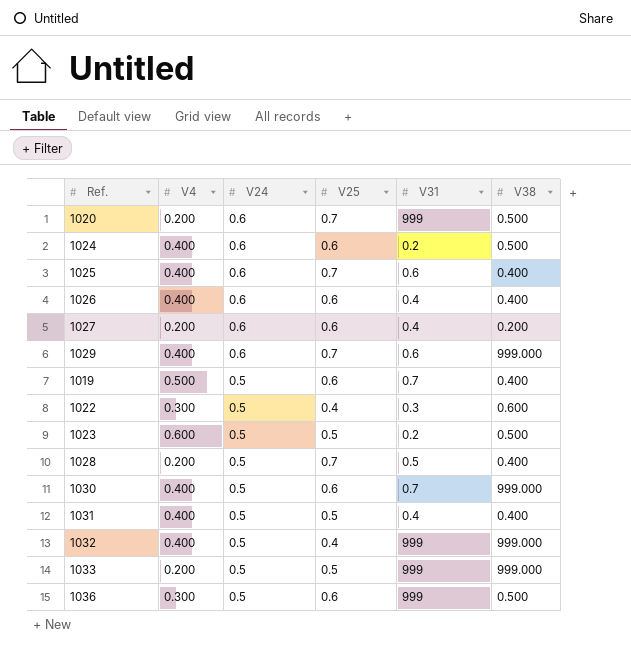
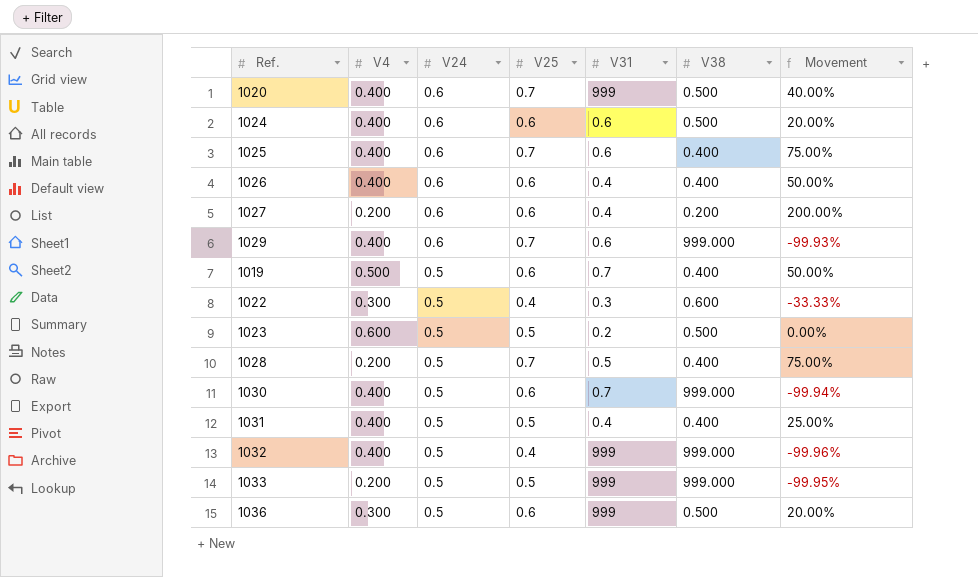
column Movement | formula: none -> ([V25] - [V38]) / [V38]
1020 | V4: 0.200 -> 0.400
1024 | V31: 0.2 -> 0.6

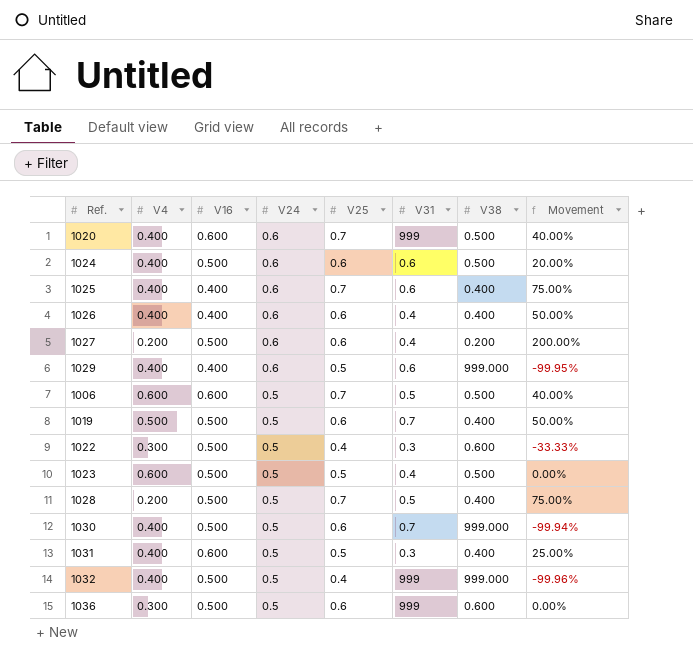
column V16 | position: none -> 3
row 1033: 0.200 | 0.5 | 0.5 | 999 | 999.000 | -99.95% -> none
1029 | V25: 0.7 -> 0.5
1029 | Movement: -99.93% -> -99.95%
row 1006: none -> 0.600 | 0.600 | 0.5 | 0.7 | 0.5 | 0.500 | 40.00%
1023 | V31: 0.2 -> 0.4
1031 | V31: 0.4 -> 0.3
1036 | V38: 0.500 -> 0.600
1036 | Movement: 20.00% -> 0.00%

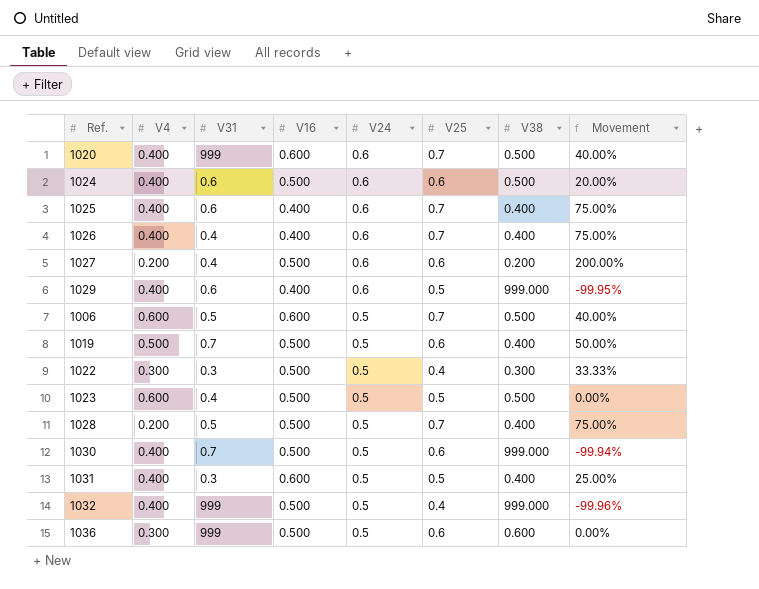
column V31 | position: 6 -> 3
1026 | V25: 0.6 -> 0.7
1026 | Movement: 50.00% -> 75.00%
1022 | V38: 0.600 -> 0.300
1022 | Movement: -33.33% -> 33.33%

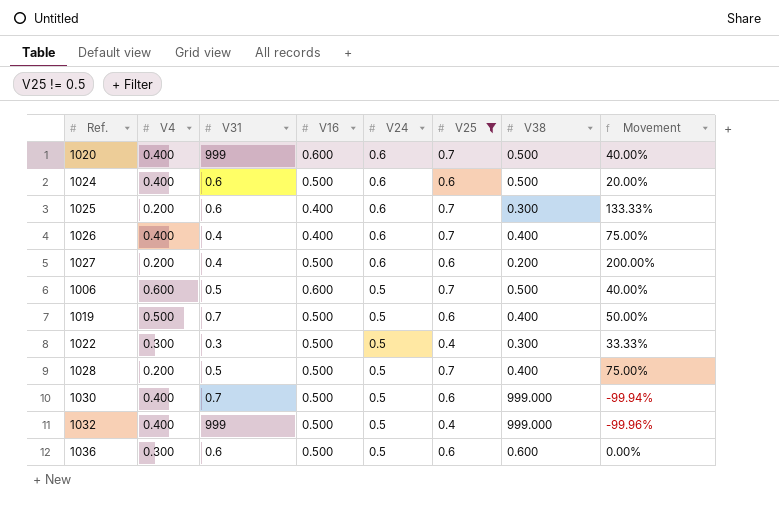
filter: none -> V25 != 0.5
1025 | V4: 0.400 -> 0.200
1025 | V38: 0.400 -> 0.300
1025 | Movement: 75.00% -> 133.33%
1036 | V31: 999 -> 0.6

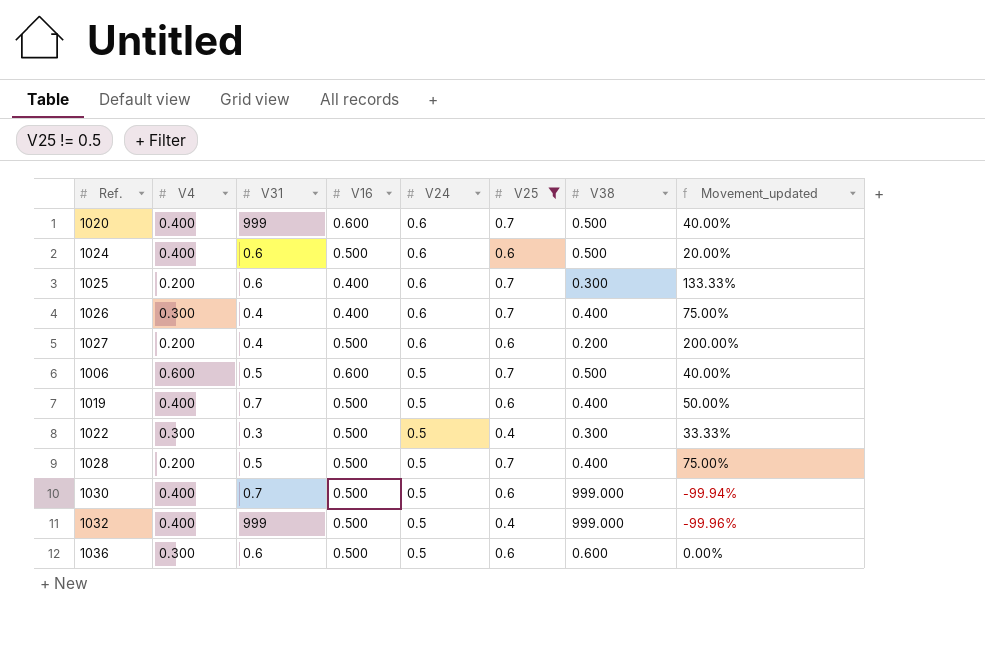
column name: Movement -> Movement_updated
1026 | V4: 0.400 -> 0.300
1019 | V4: 0.500 -> 0.400

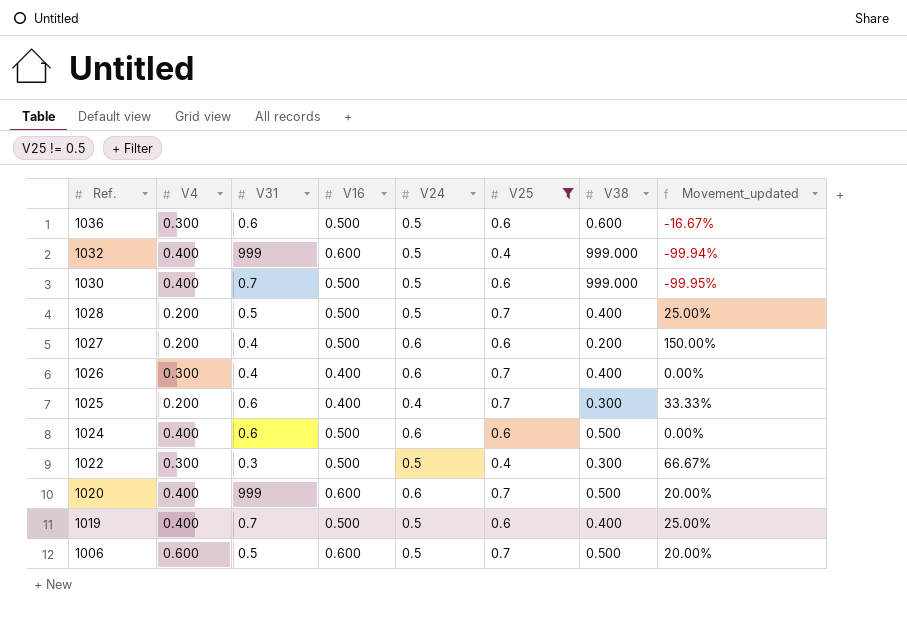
row order: V24 descending -> Ref. descending
column Movement_updated | formula: ([V25] - [V38]) / [V38] -> ([V16] - [V38]) / [V38]
1032 | V16: 0.500 -> 0.600
1025 | V24: 0.6 -> 0.4

